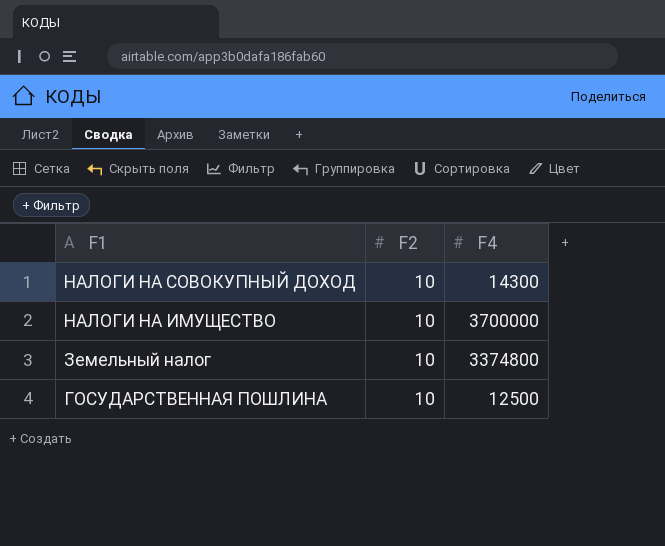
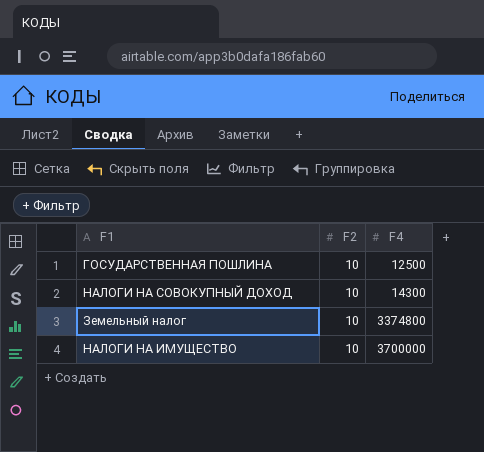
row order: F1 descending -> F4 ascending

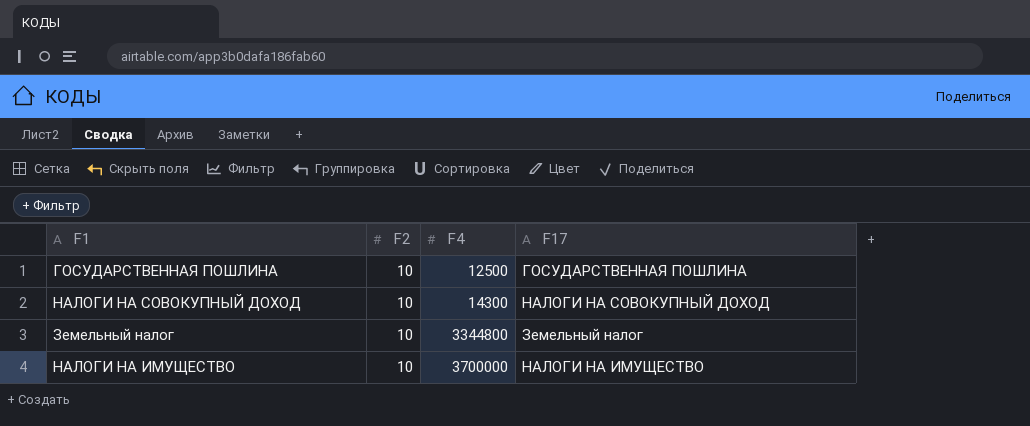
column F17 | position: none -> 4
Земельный налог | F4: 3374800 -> 3344800

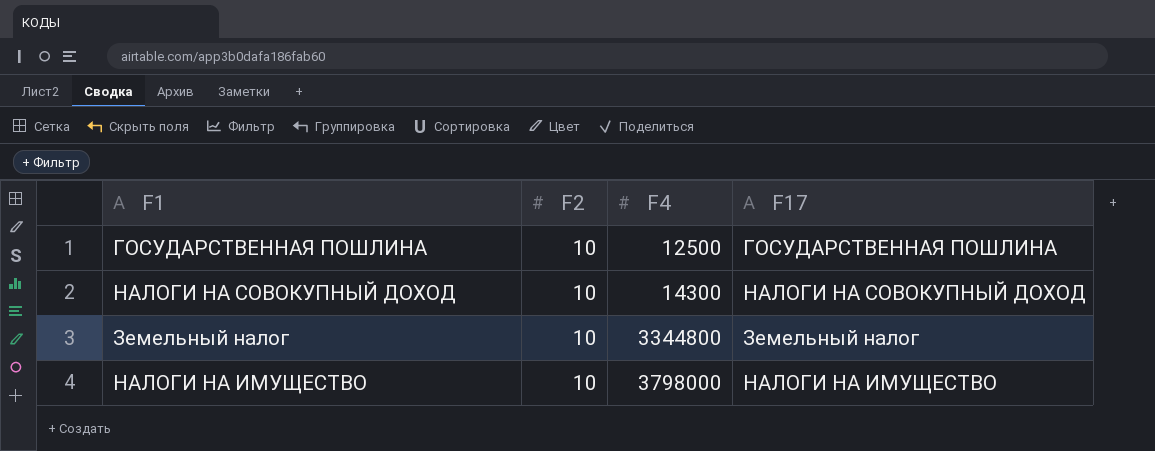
НАЛОГИ НА ИМУЩЕСТВО | F4: 3700000 -> 3798000

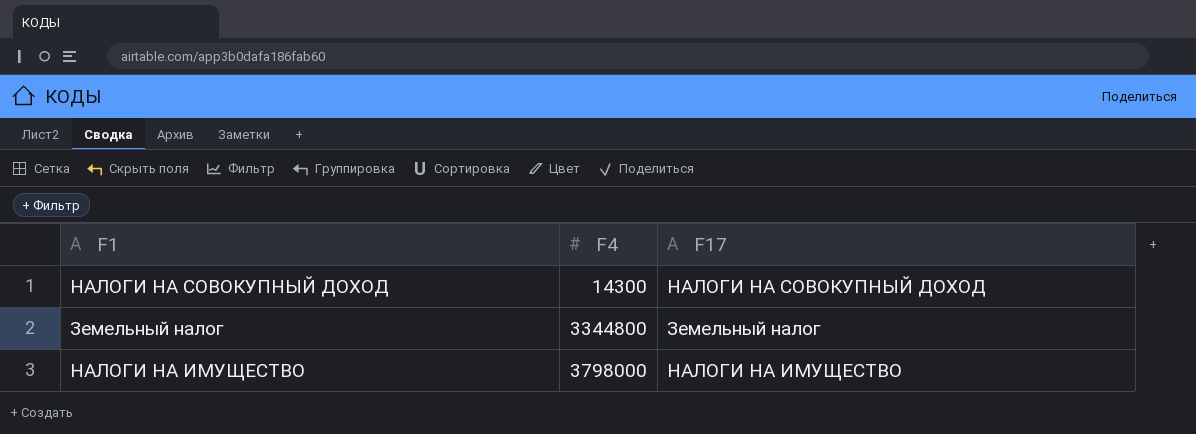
column F2 | position: 2 -> none
row ГОСУДАРСТВЕННАЯ ПОШЛИНА: 10 | 12500 | ГОСУДАРСТВЕННАЯ ПОШЛИНА -> none

